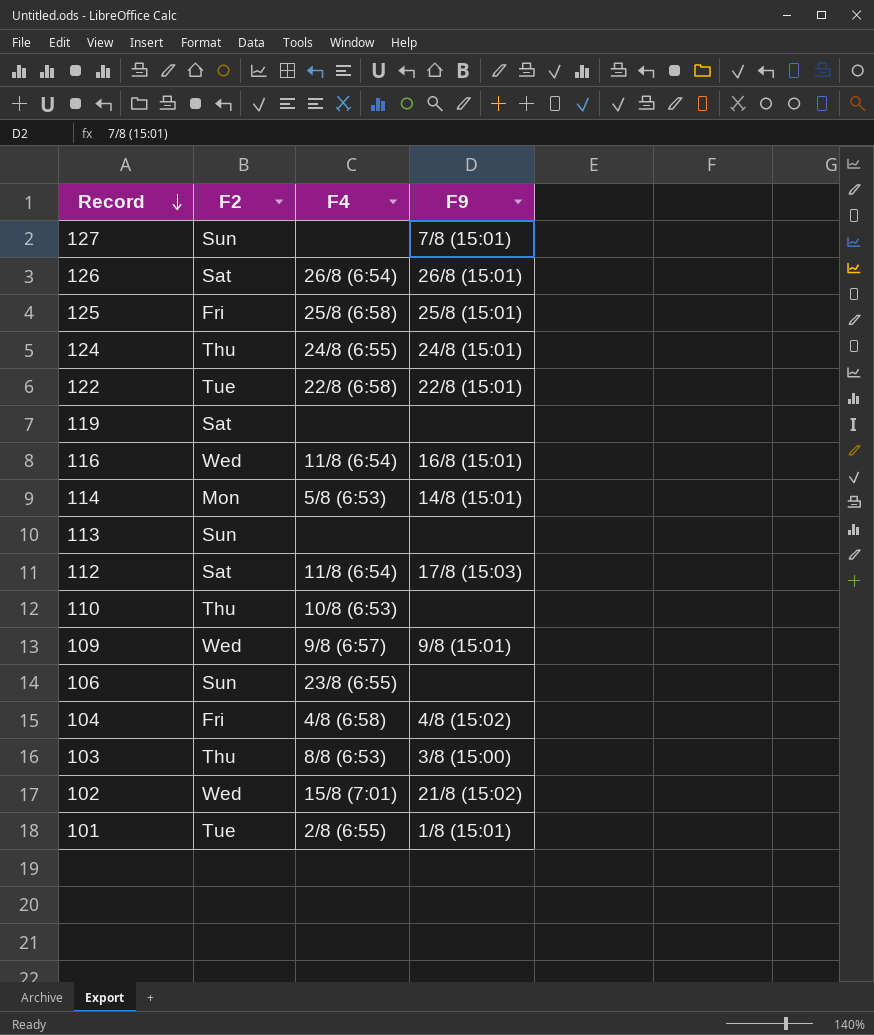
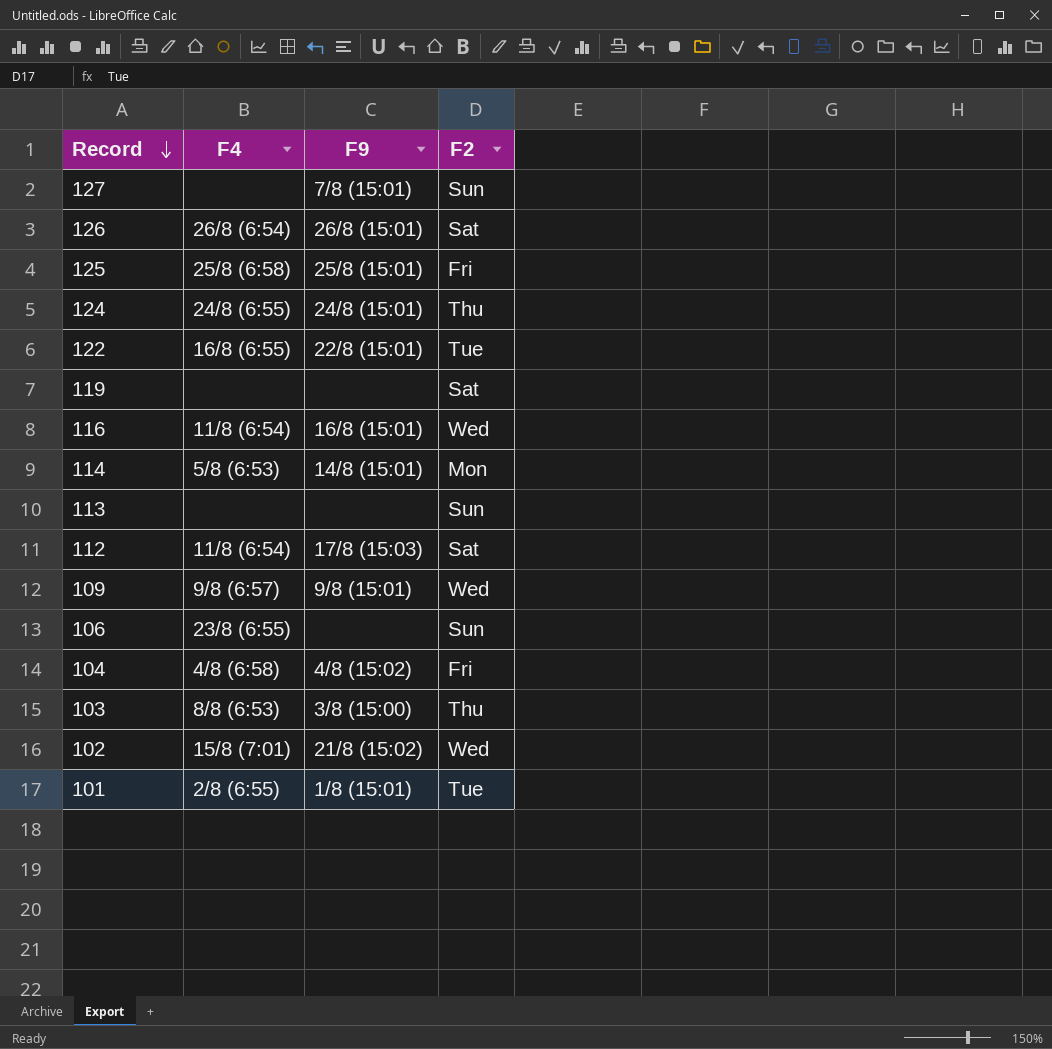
column F2 | position: 2 -> 4
row 110: Thu | 10/8 (6:53) | none -> none
122 | F4: 22/8 (6:58) -> 16/8 (6:55)

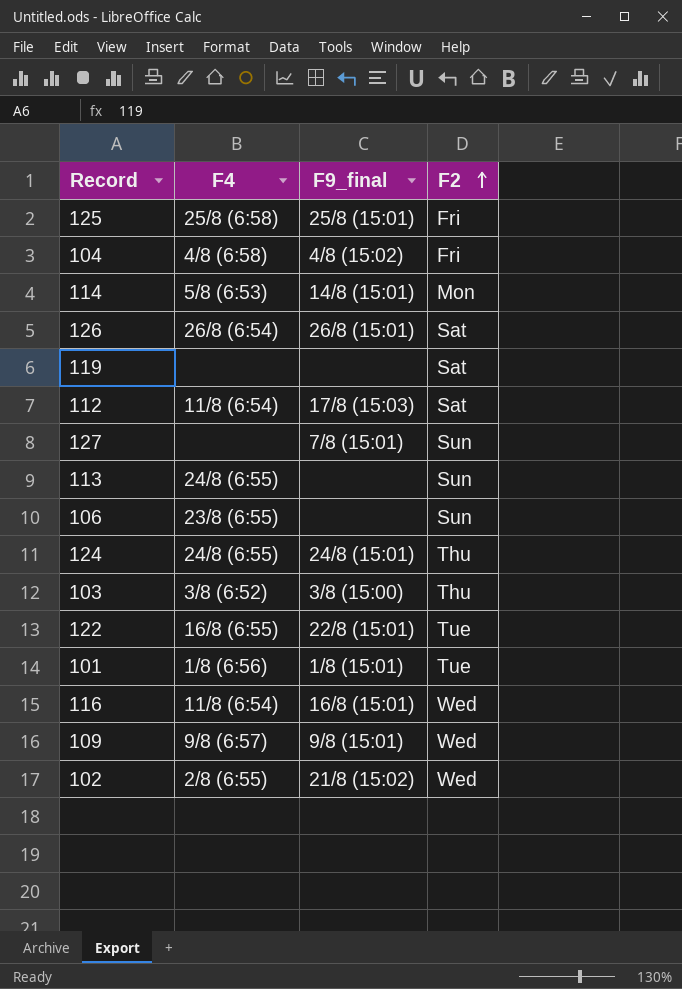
row order: Record descending -> F2 ascending
column name: F9 -> F9_final
113 | F4: none -> 24/8 (6:55)
103 | F4: 8/8 (6:53) -> 3/8 (6:52)
101 | F4: 2/8 (6:55) -> 1/8 (6:56)
102 | F4: 15/8 (7:01) -> 2/8 (6:55)

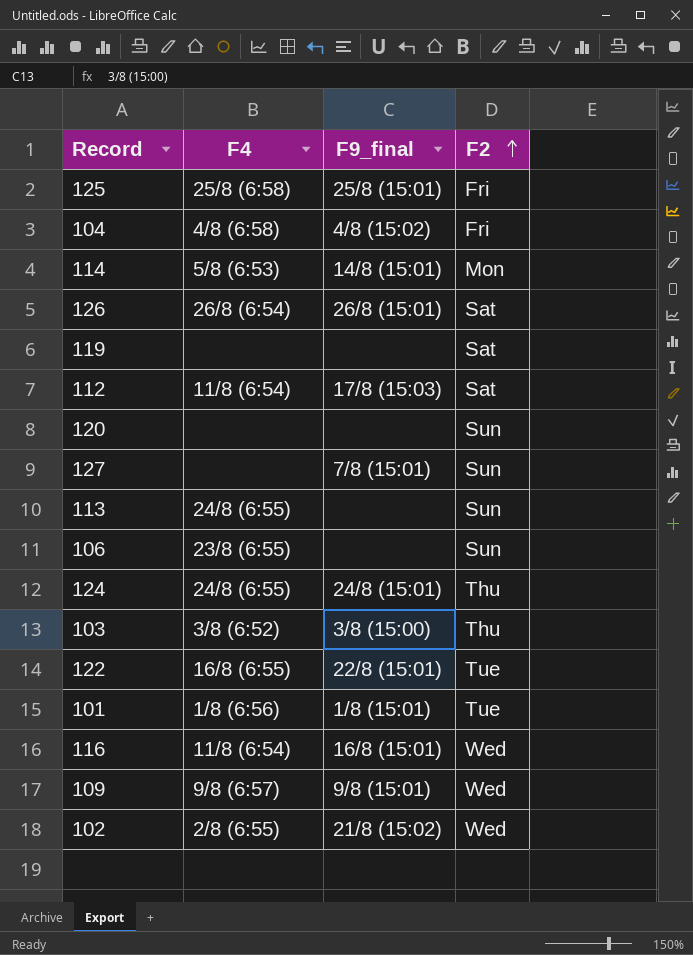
row 120: none -> none | none | Sun

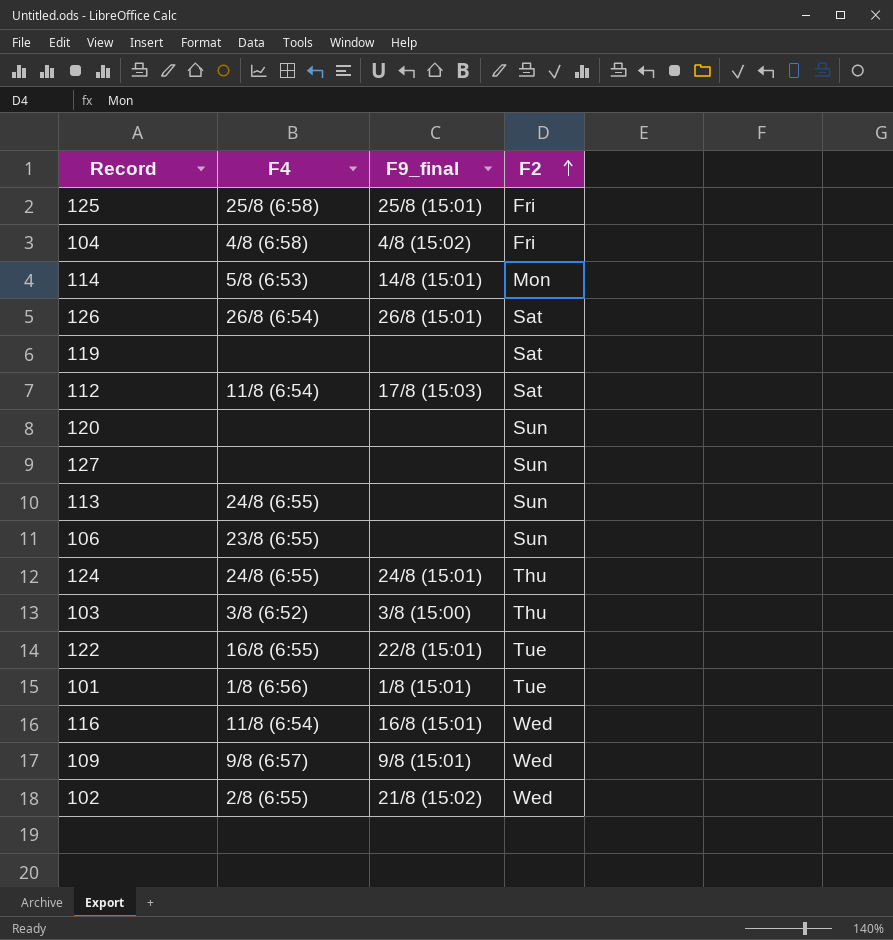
127 | F9_final: 7/8 (15:01) -> none

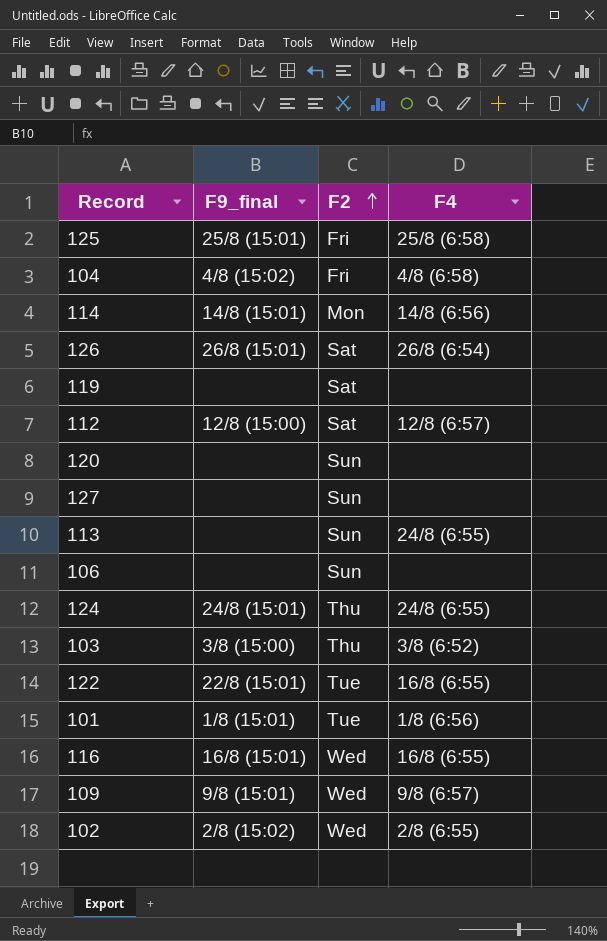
column F4 | position: 2 -> 4
114 | F4: 5/8 (6:53) -> 14/8 (6:56)
112 | F9_final: 17/8 (15:03) -> 12/8 (15:00)
112 | F4: 11/8 (6:54) -> 12/8 (6:57)
106 | F4: 23/8 (6:55) -> none
116 | F4: 11/8 (6:54) -> 16/8 (6:55)
102 | F9_final: 21/8 (15:02) -> 2/8 (15:02)

